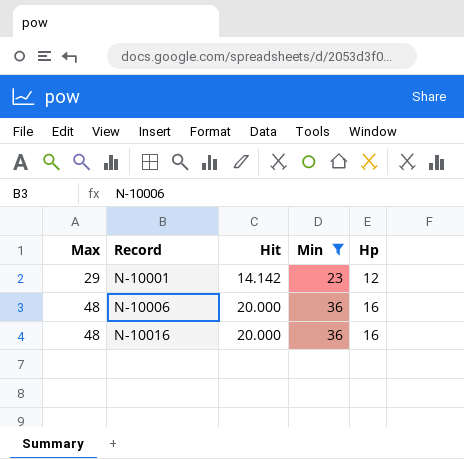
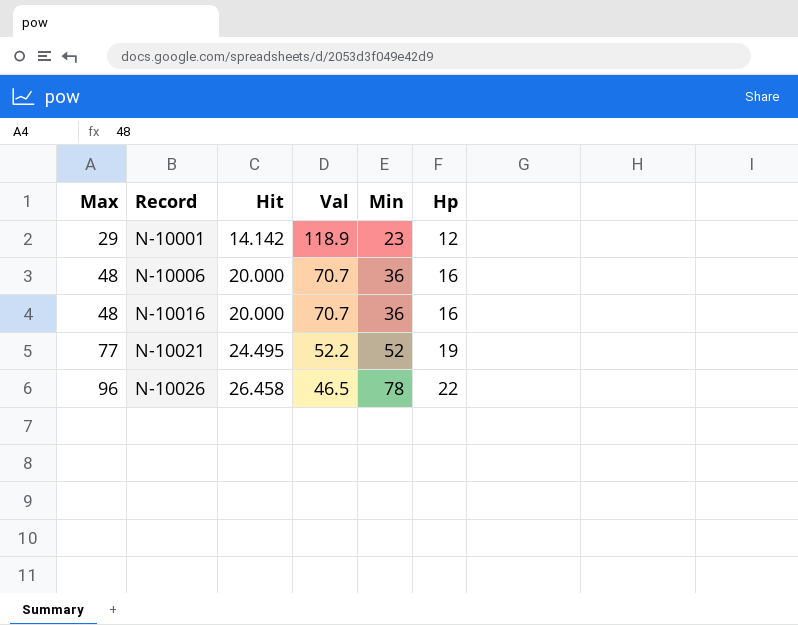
filter: Min <= 36 -> none
column Val | position: none -> 4

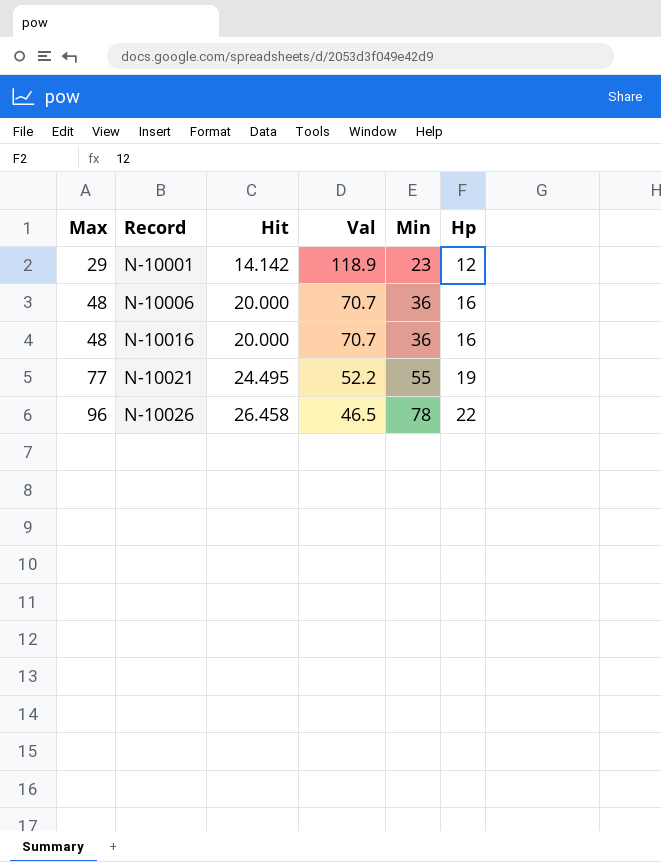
N-10021 | Min: 52 -> 55

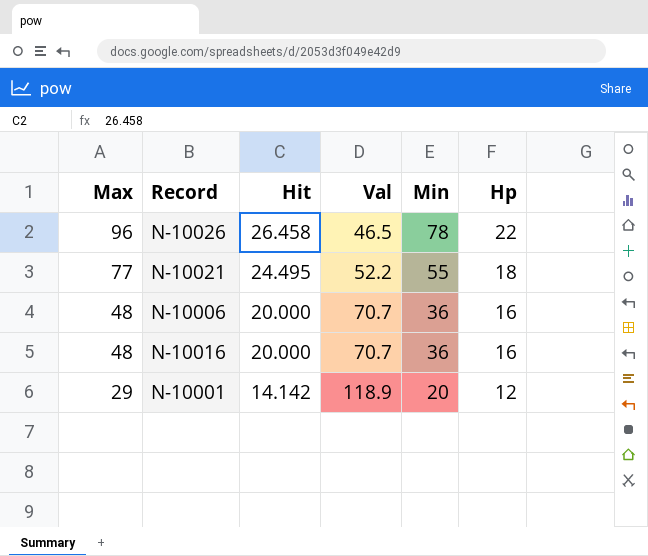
row order: Max ascending -> Max descending
N-10021 | Hp: 19 -> 18
N-10001 | Min: 23 -> 20

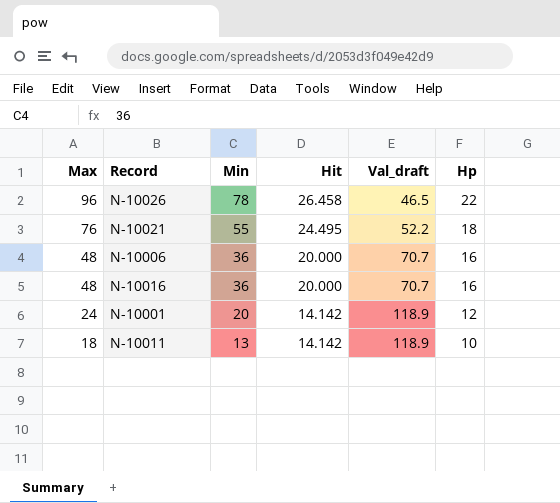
column Min | position: 5 -> 3
column name: Val -> Val_draft
N-10021 | Max: 77 -> 76
N-10001 | Max: 29 -> 24
row N-10011: none -> 18 | 13 | 14.142 | 118.9 | 10

